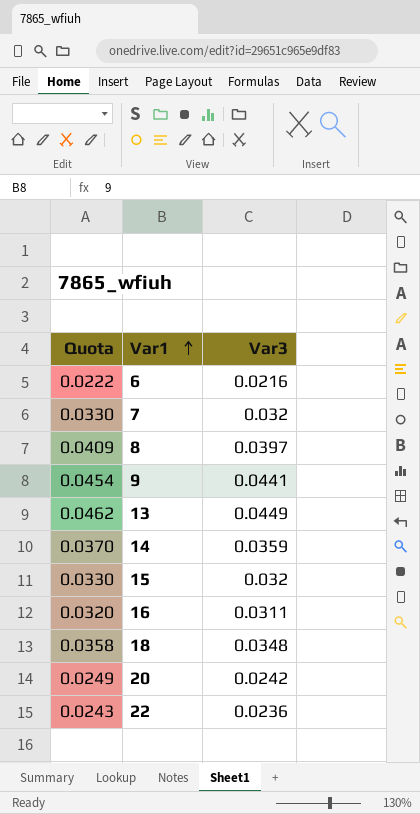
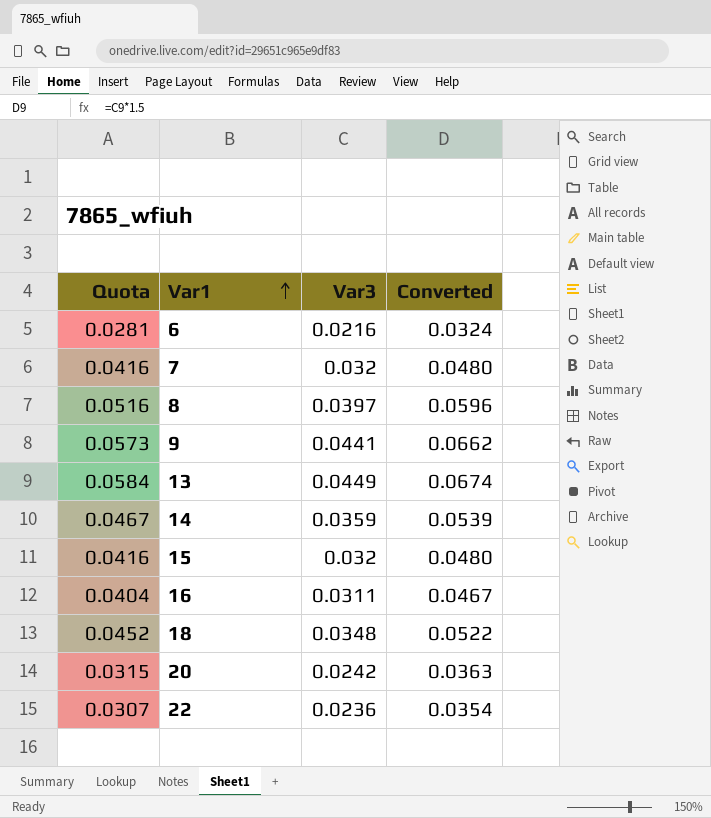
column Quota | formula: [Var3] * 1.03 -> [Var3] * 1.3
column Converted | formula: none -> [Var3] * 1.5

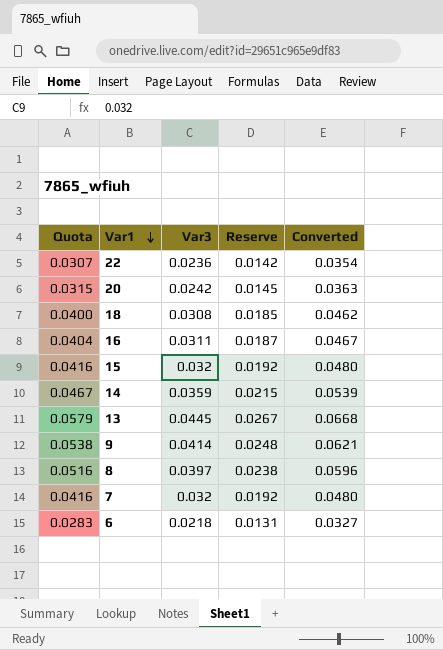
row order: Var1 ascending -> Var1 descending
column Reserve | formula: none -> [Var3] * 0.6
18 | Quota: 0.0452 -> 0.0400
18 | Var3: 0.0348 -> 0.0308
18 | Converted: 0.0522 -> 0.0462
13 | Quota: 0.0584 -> 0.0579
13 | Var3: 0.0449 -> 0.0445
13 | Converted: 0.0674 -> 0.0668
9 | Quota: 0.0573 -> 0.0538
9 | Var3: 0.0441 -> 0.0414
9 | Converted: 0.0662 -> 0.0621
6 | Quota: 0.0281 -> 0.0283
6 | Var3: 0.0216 -> 0.0218
6 | Converted: 0.0324 -> 0.0327

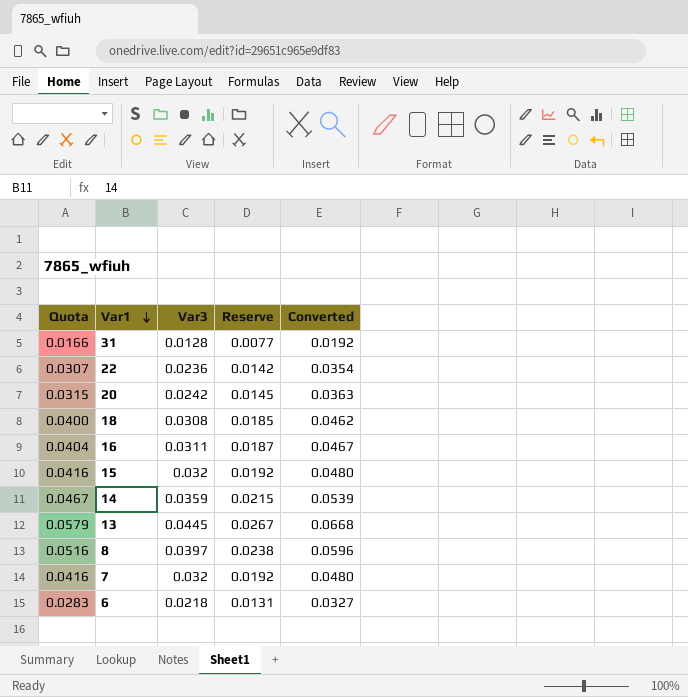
row 9: 0.0538 | 0.0414 | 0.0248 | 0.0621 -> none
row 31: none -> 0.0166 | 0.0128 | 0.0077 | 0.0192

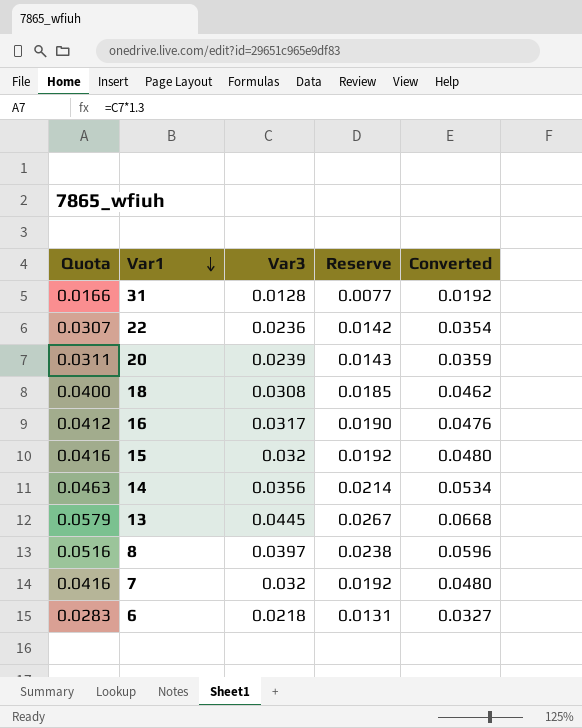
20 | Quota: 0.0315 -> 0.0311
20 | Var3: 0.0242 -> 0.0239
20 | Reserve: 0.0145 -> 0.0143
20 | Converted: 0.0363 -> 0.0359
16 | Quota: 0.0404 -> 0.0412
16 | Var3: 0.0311 -> 0.0317
16 | Reserve: 0.0187 -> 0.0190
16 | Converted: 0.0467 -> 0.0476
14 | Quota: 0.0467 -> 0.0463
14 | Var3: 0.0359 -> 0.0356
14 | Reserve: 0.0215 -> 0.0214
14 | Converted: 0.0539 -> 0.0534

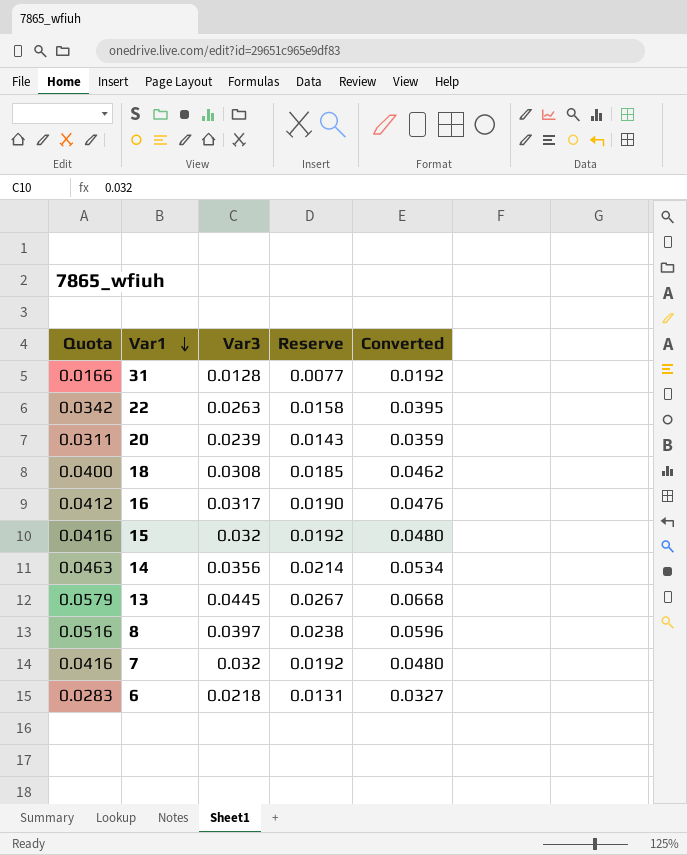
22 | Quota: 0.0307 -> 0.0342
22 | Var3: 0.0236 -> 0.0263
22 | Reserve: 0.0142 -> 0.0158
22 | Converted: 0.0354 -> 0.0395

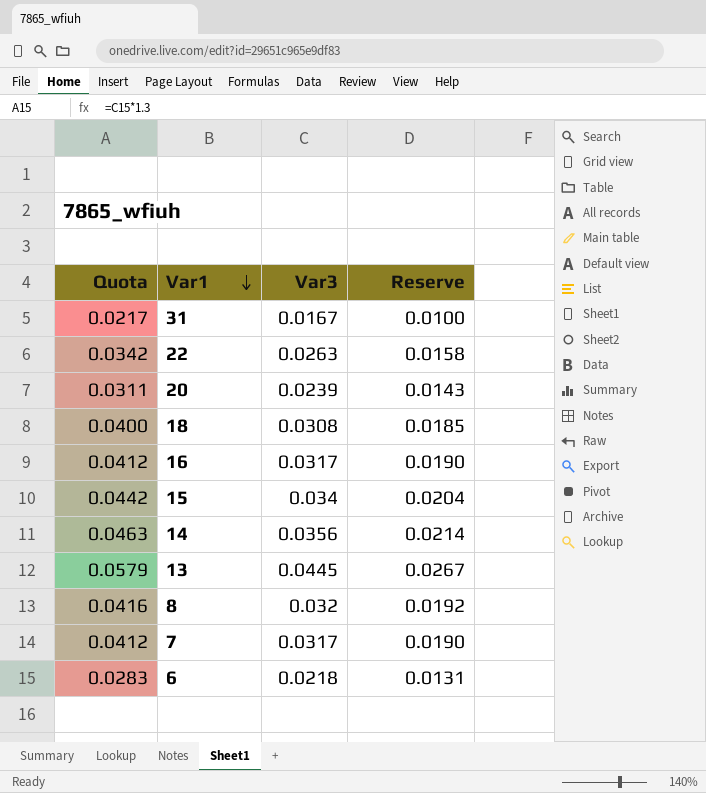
column Converted | formula: [Var3] * 1.5 -> none
31 | Quota: 0.0166 -> 0.0217
31 | Var3: 0.0128 -> 0.0167
31 | Reserve: 0.0077 -> 0.0100
15 | Quota: 0.0416 -> 0.0442
15 | Var3: 0.032 -> 0.034
15 | Reserve: 0.0192 -> 0.0204
8 | Quota: 0.0516 -> 0.0416
8 | Var3: 0.0397 -> 0.032
8 | Reserve: 0.0238 -> 0.0192
7 | Quota: 0.0416 -> 0.0412
7 | Var3: 0.032 -> 0.0317
7 | Reserve: 0.0192 -> 0.0190

